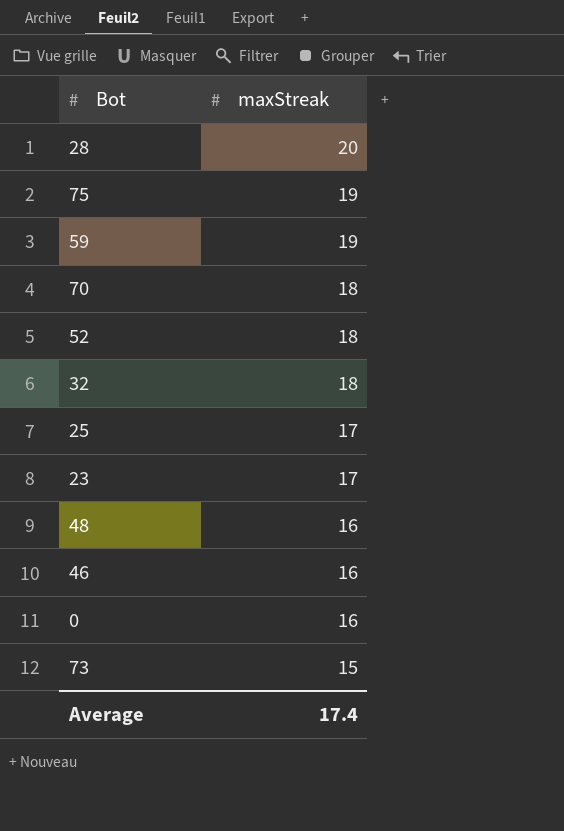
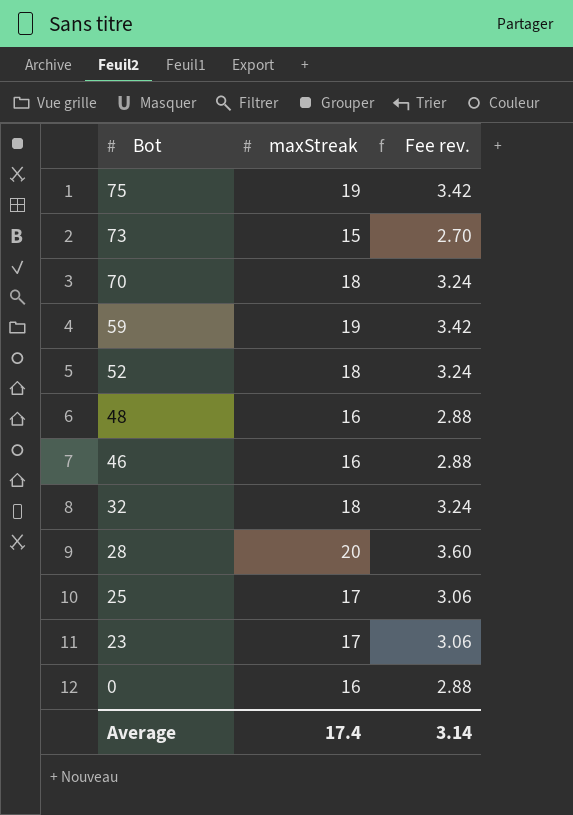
row order: maxStreak descending -> Bot descending
column Fee rev. | formula: none -> [maxStreak] * 0.18

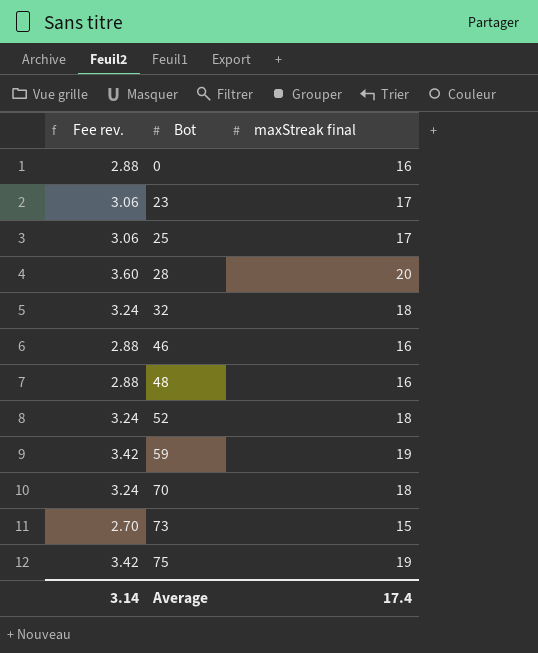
row order: Bot descending -> Bot ascending
column Fee rev. | position: 3 -> 1
column name: maxStreak -> maxStreak final

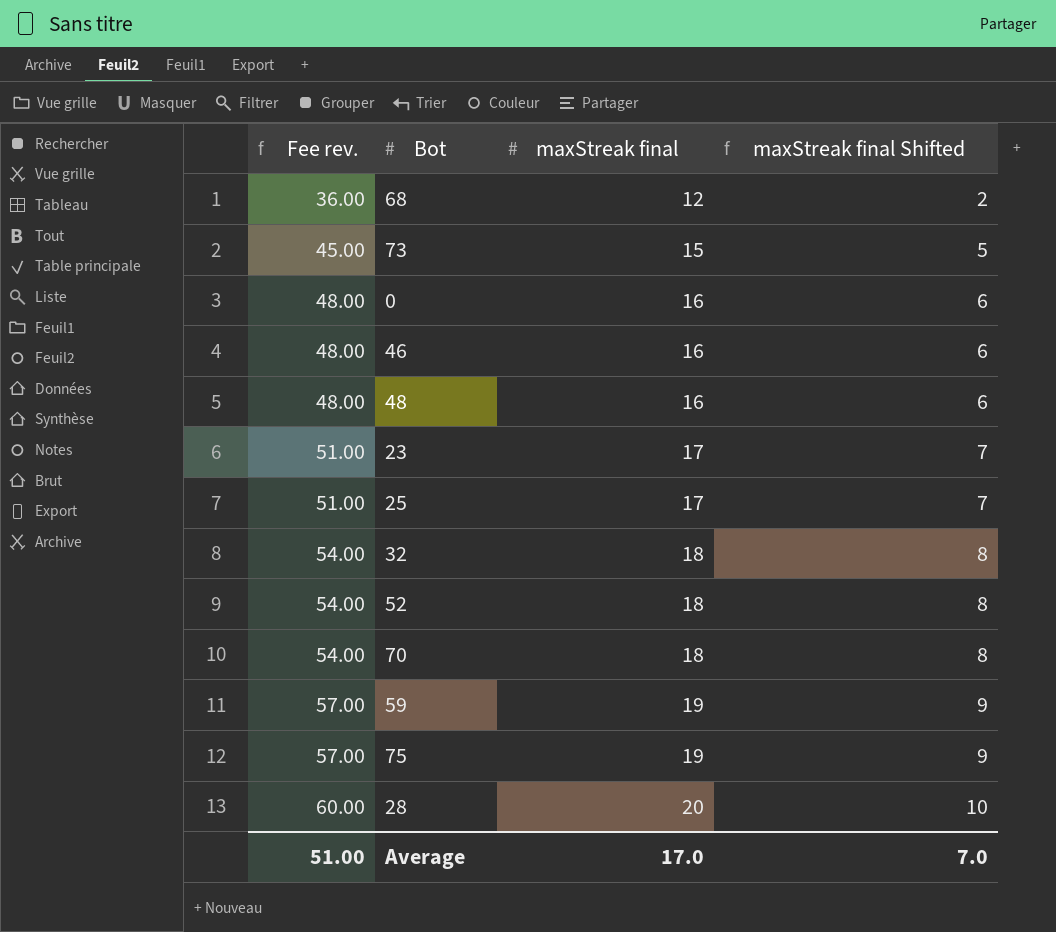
row order: Bot ascending -> Fee rev. ascending
column Fee rev. | formula: [maxStreak final] * 0.18 -> [maxStreak final] * 3
column maxStreak final Shifted | formula: none -> [maxStreak final] - 10
row 68: none -> 36.00 | 12 | 2
Average | Fee rev.: 3.14 -> 51.00
Average | maxStreak final: 17.4 -> 17.0

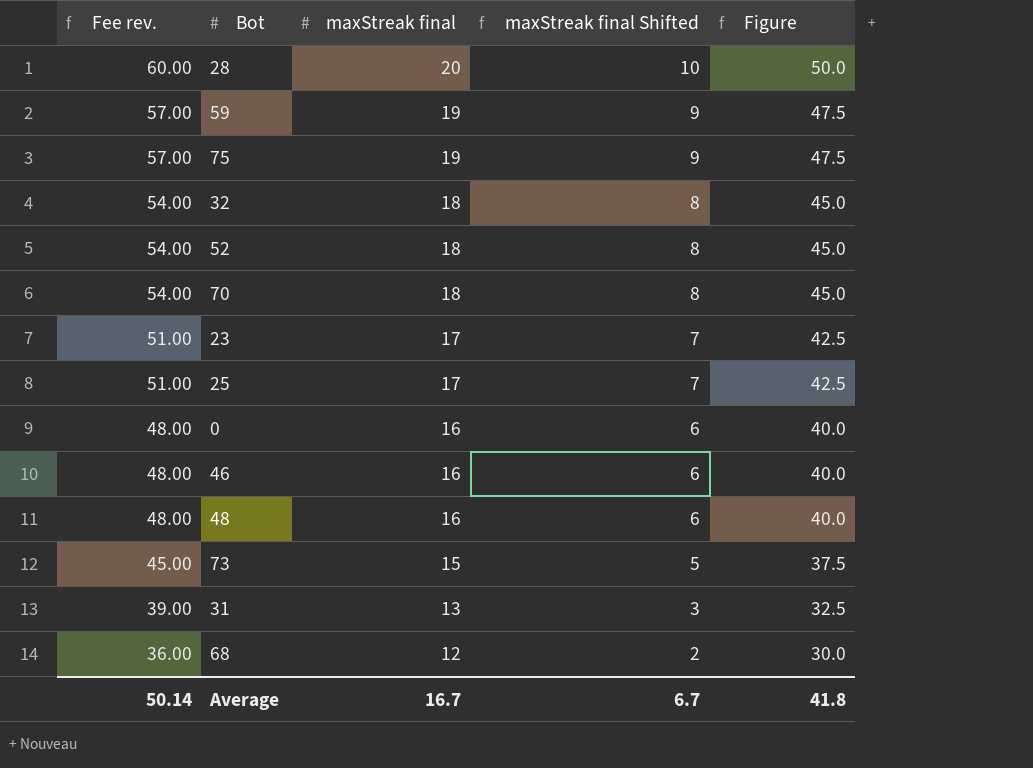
row order: Fee rev. ascending -> Fee rev. descending
column Figure | formula: none -> [maxStreak final] * 2.5
row 31: none -> 39.00 | 13 | 3 | 32.5
Average | Fee rev.: 51.00 -> 50.14
Average | maxStreak final: 17.0 -> 16.7
Average | maxStreak final Shifted: 7.0 -> 6.7

